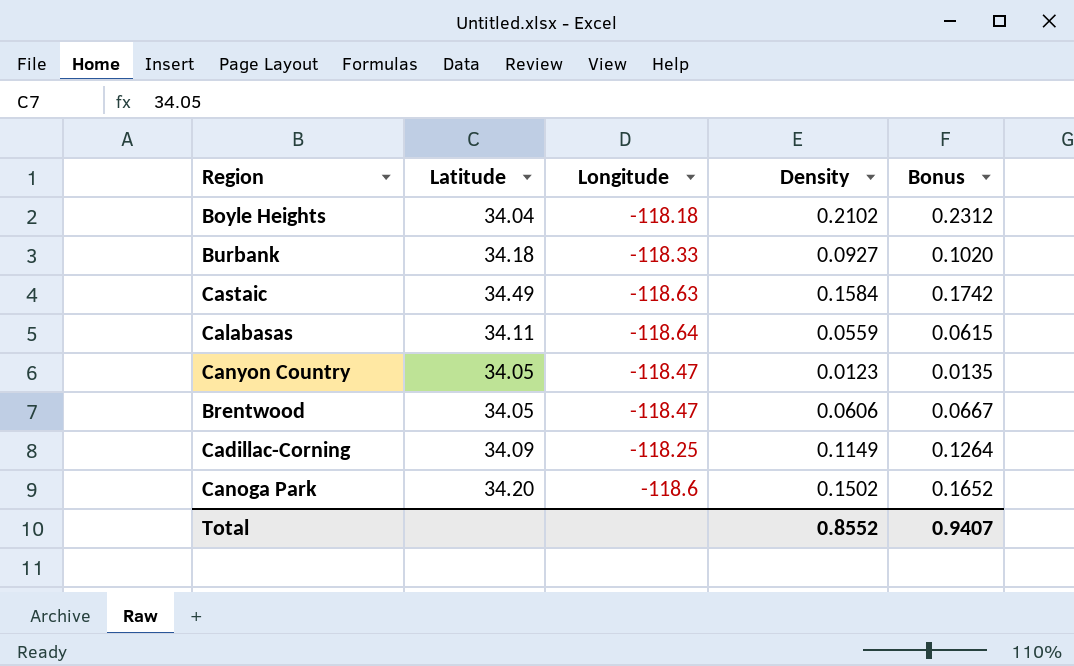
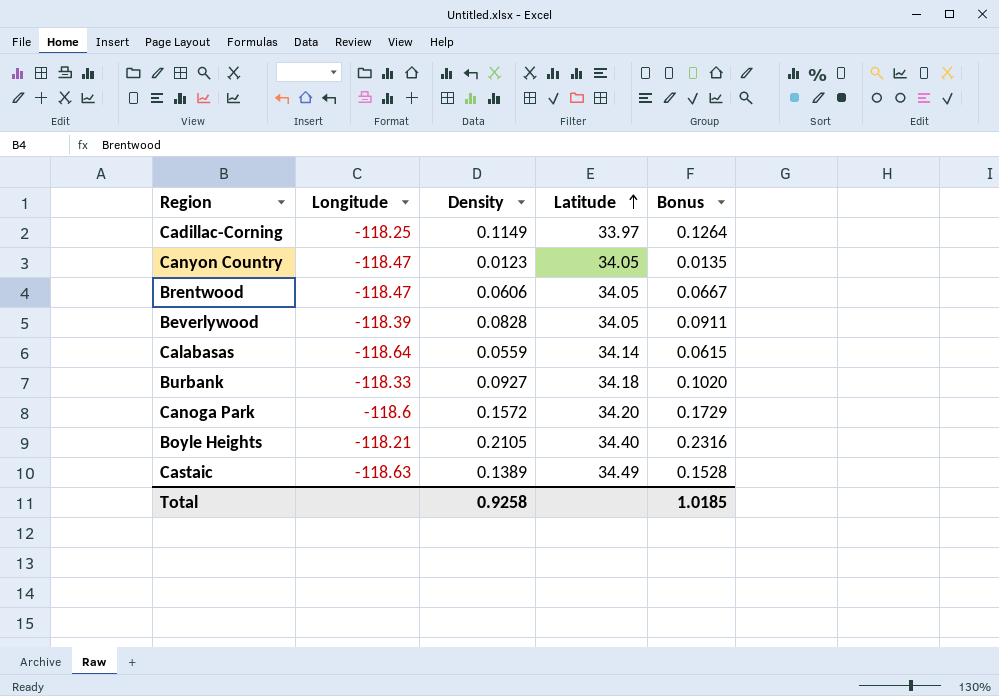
row order: none -> Latitude ascending
column Latitude | position: 2 -> 4
Cadillac-Corning | Latitude: 34.09 -> 33.97
row Beverlywood: none -> -118.39 | 0.0828 | 34.05 | 0.0911
Calabasas | Latitude: 34.11 -> 34.14
Canoga Park | Density: 0.1502 -> 0.1572
Canoga Park | Bonus: 0.1652 -> 0.1729
Boyle Heights | Longitude: -118.18 -> -118.21
Boyle Heights | Density: 0.2102 -> 0.2105
Boyle Heights | Latitude: 34.04 -> 34.40
Boyle Heights | Bonus: 0.2312 -> 0.2316
Castaic | Density: 0.1584 -> 0.1389
Castaic | Bonus: 0.1742 -> 0.1528
Total | Density: 0.8552 -> 0.9258
Total | Bonus: 0.9407 -> 1.0185

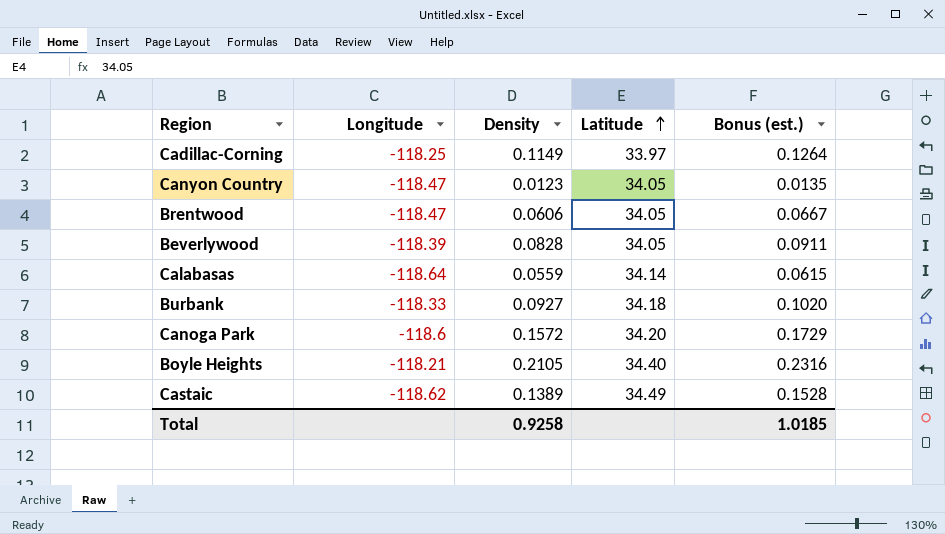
column name: Bonus -> Bonus (est.)
Castaic | Longitude: -118.63 -> -118.62

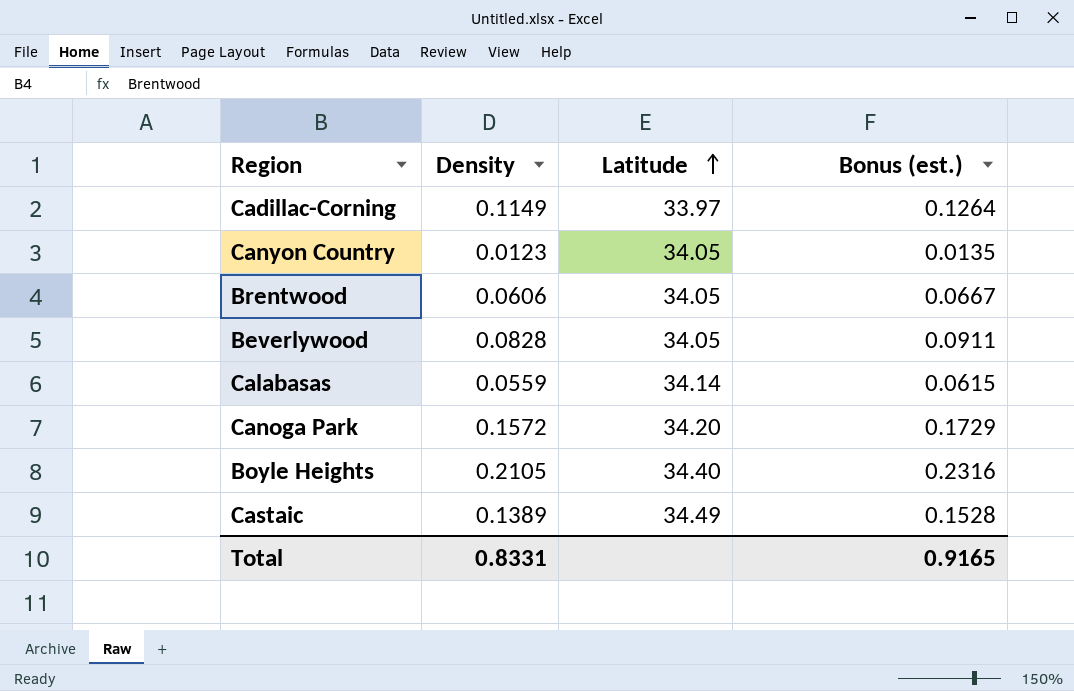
column Longitude | position: 2 -> none
row Burbank: -118.33 | 0.0927 | 34.18 | 0.1020 -> none
Total | Density: 0.9258 -> 0.8331
Total | Bonus (est.): 1.0185 -> 0.9165

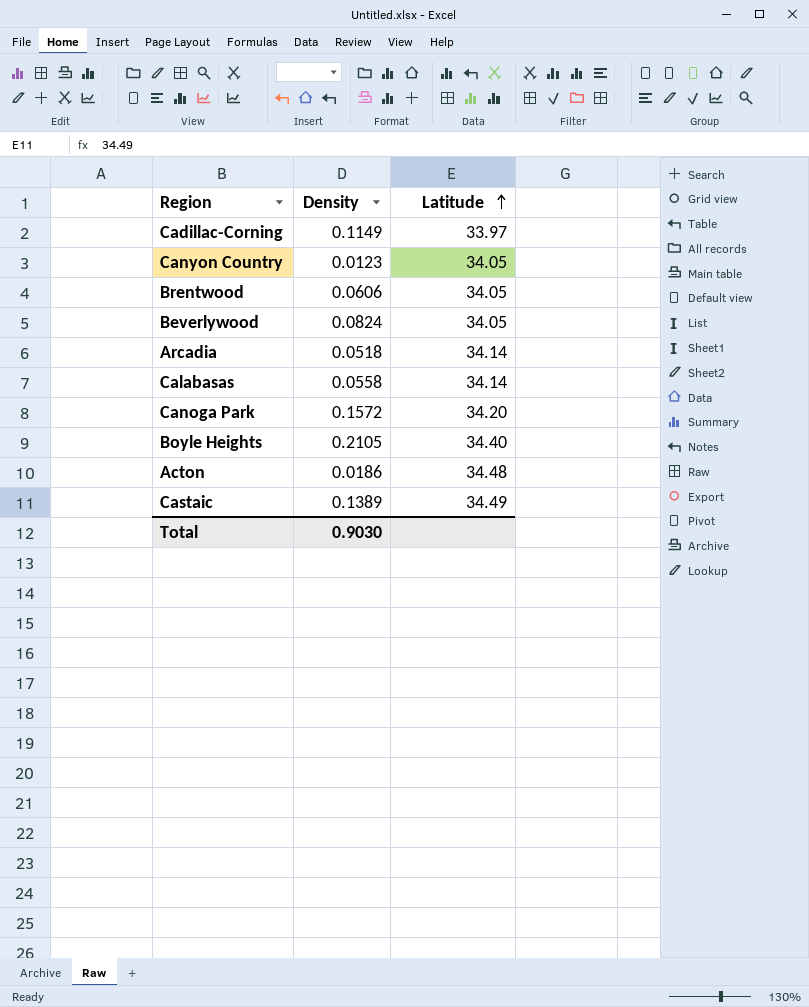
column Bonus (est.) | formula: [Density] * 1.1 -> none
Beverlywood | Density: 0.0828 -> 0.0824
row Arcadia: none -> 0.0518 | 34.14
Calabasas | Density: 0.0559 -> 0.0558
row Acton: none -> 0.0186 | 34.48
Total | Density: 0.8331 -> 0.9030

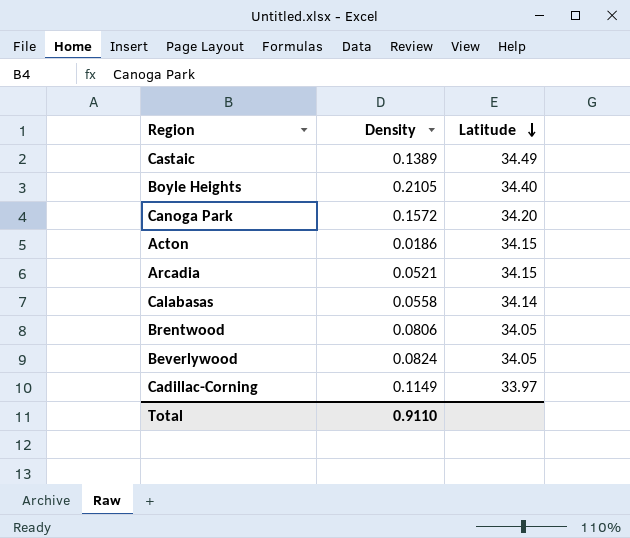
row order: Latitude ascending -> Latitude descending
row Canyon Country: 0.0123 | 34.05 -> none
Acton | Latitude: 34.48 -> 34.15
Arcadia | Density: 0.0518 -> 0.0521
Arcadia | Latitude: 34.14 -> 34.15
Brentwood | Density: 0.0606 -> 0.0806
Total | Density: 0.9030 -> 0.9110

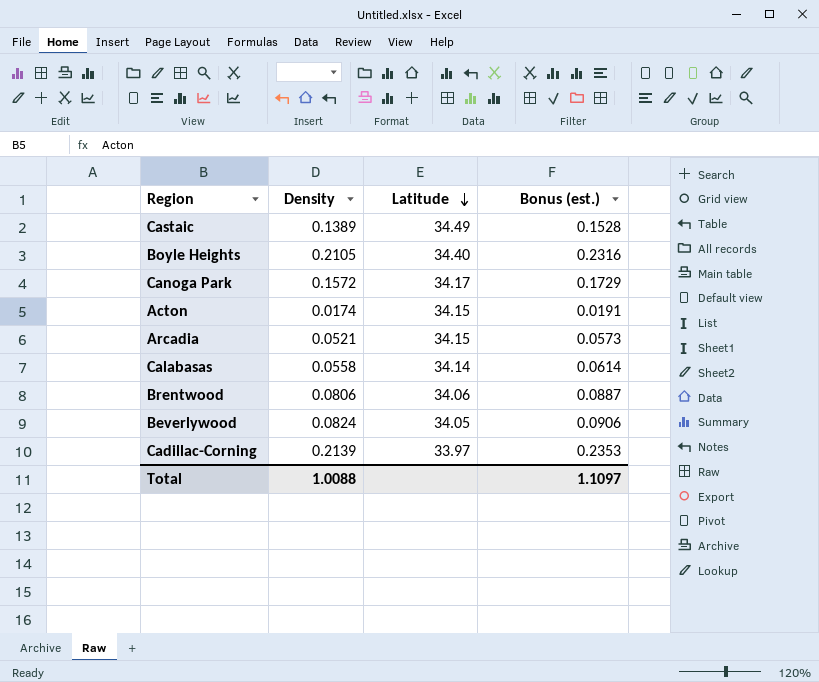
column Bonus (est.) | formula: none -> [Density] * 1.1
Canoga Park | Latitude: 34.20 -> 34.17
Acton | Density: 0.0186 -> 0.0174
Brentwood | Latitude: 34.05 -> 34.06
Cadillac-Corning | Density: 0.1149 -> 0.2139
Total | Density: 0.9110 -> 1.0088

